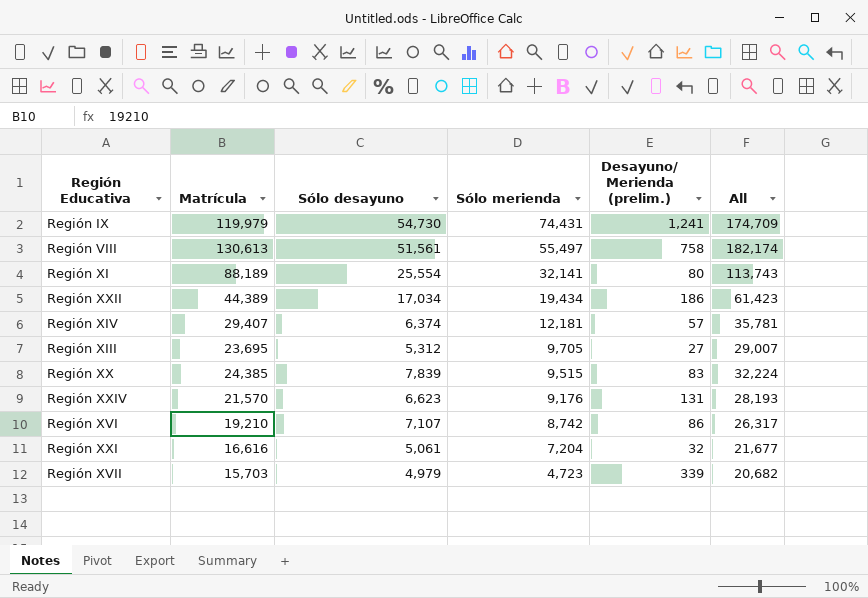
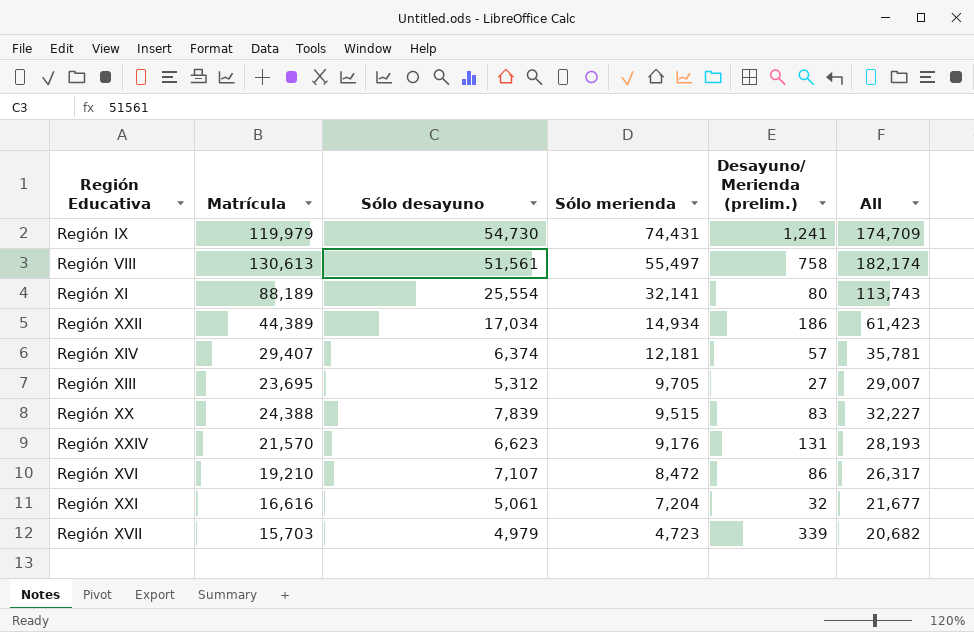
Región XXII | Sólo merienda: 19,434 -> 14,934
Región XX | Matrícula: 24,385 -> 24,388
Región XX | All: 32,224 -> 32,227
Región XVI | Sólo merienda: 8,742 -> 8,472

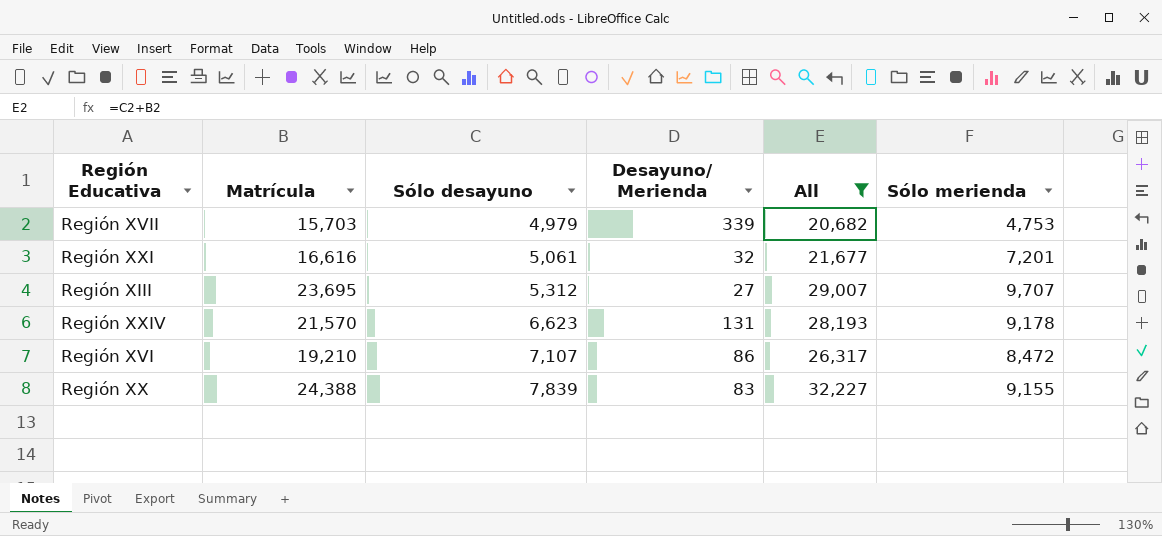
filter: none -> All <= 32,227
row order: Sólo merienda descending -> Sólo desayuno ascending
column name: Desayuno/ Merienda (prelim.) -> Desayuno/ Merienda
column Sólo merienda | position: 4 -> 6
Región XVII | Sólo merienda: 4,723 -> 4,753
Región XXI | Sólo merienda: 7,204 -> 7,201
Región XIII | Sólo merienda: 9,705 -> 9,707
Región XXIV | Sólo merienda: 9,176 -> 9,178
Región XX | Sólo merienda: 9,515 -> 9,155

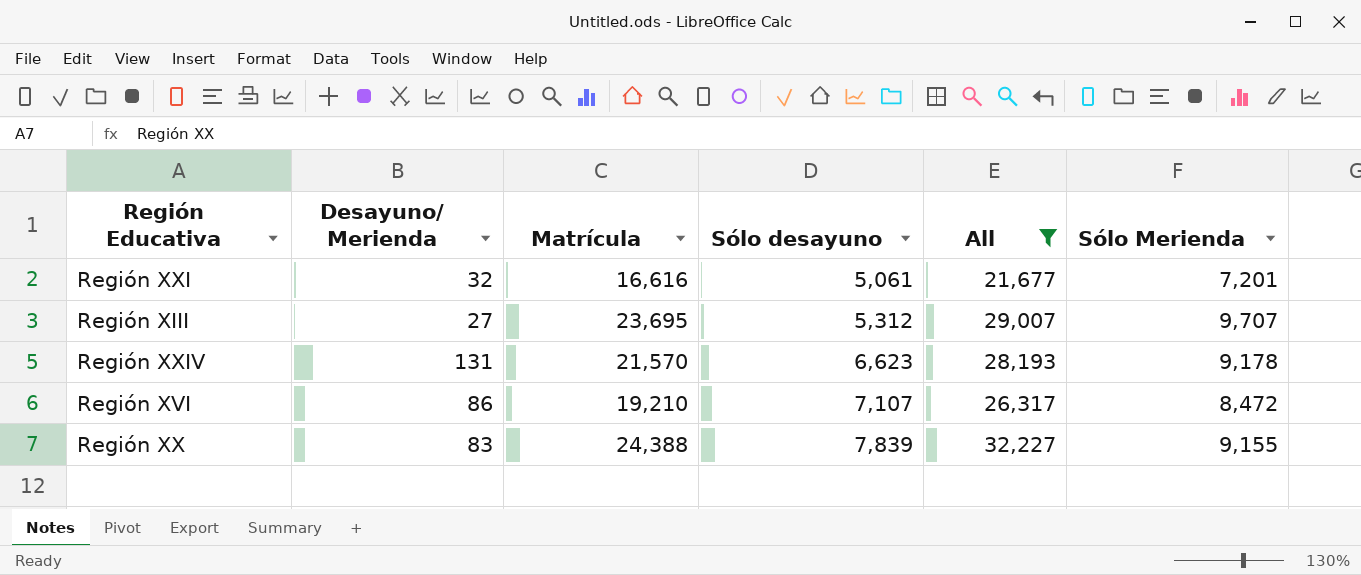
column Desayuno/ Merienda | position: 4 -> 2
column name: Sólo merienda -> Sólo Merienda
row Región XVII: 15,703 | 4,979 | 339 | 20,682 | 4,753 -> none

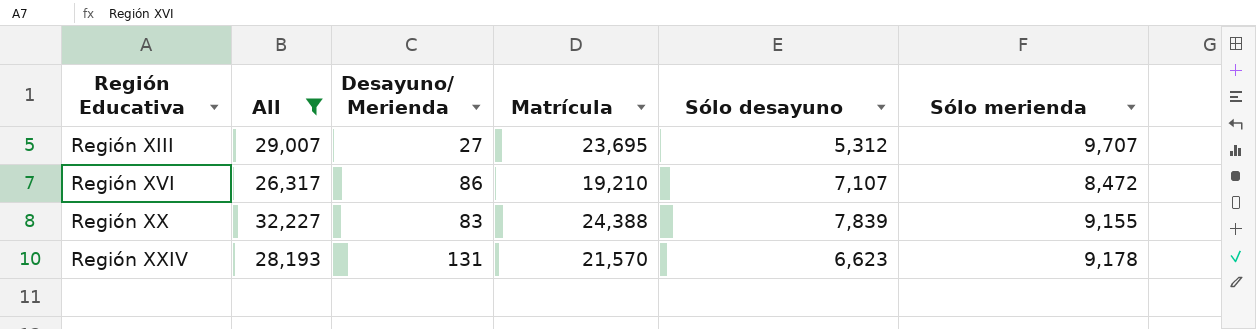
row order: Sólo desayuno ascending -> Región Educativa ascending
column All | position: 5 -> 2
column name: Sólo Merienda -> Sólo merienda
row Región XXI: 32 | 16,616 | 5,061 | 21,677 | 7,201 -> none

